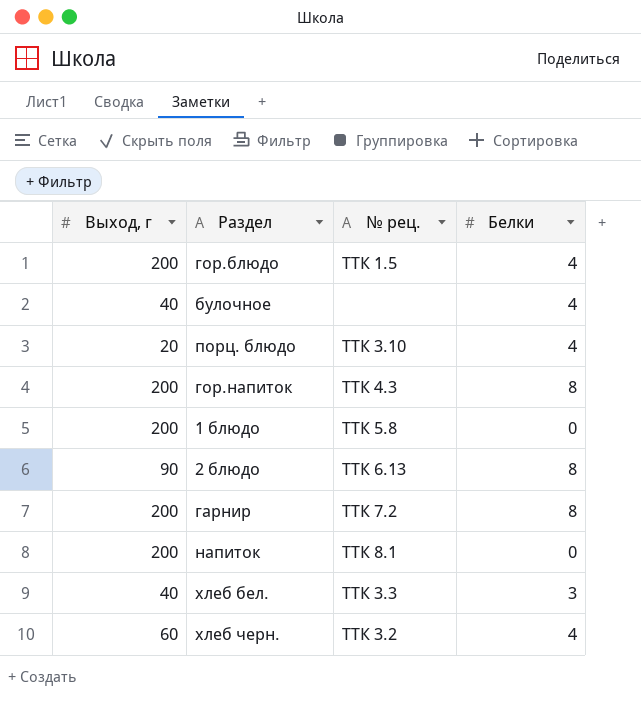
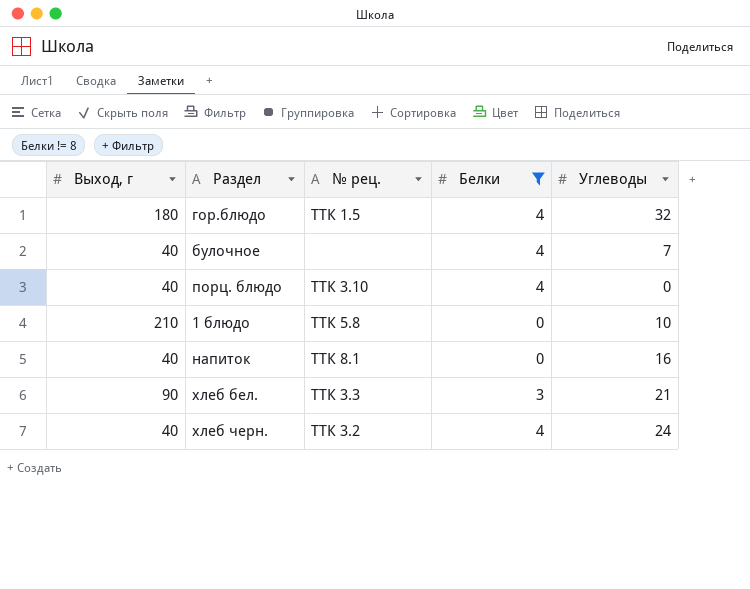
filter: none -> Белки != 8
column Углеводы | position: none -> 5
гор.блюдо | Выход, г: 200 -> 180
порц. блюдо | Выход, г: 20 -> 40
1 блюдо | Выход, г: 200 -> 210
напиток | Выход, г: 200 -> 40
хлеб бел. | Выход, г: 40 -> 90
хлеб черн. | Выход, г: 60 -> 40

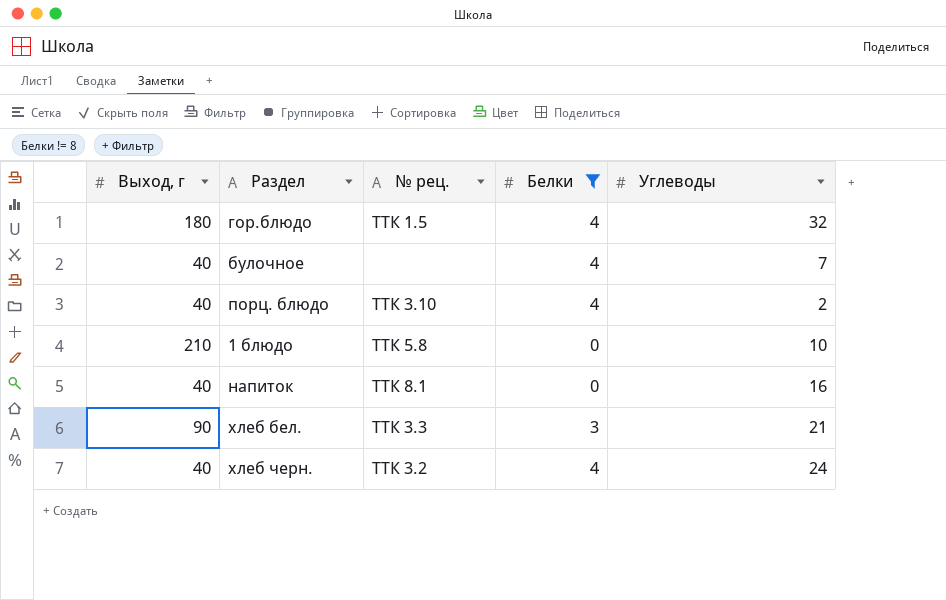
порц. блюдо | Углеводы: 0 -> 2

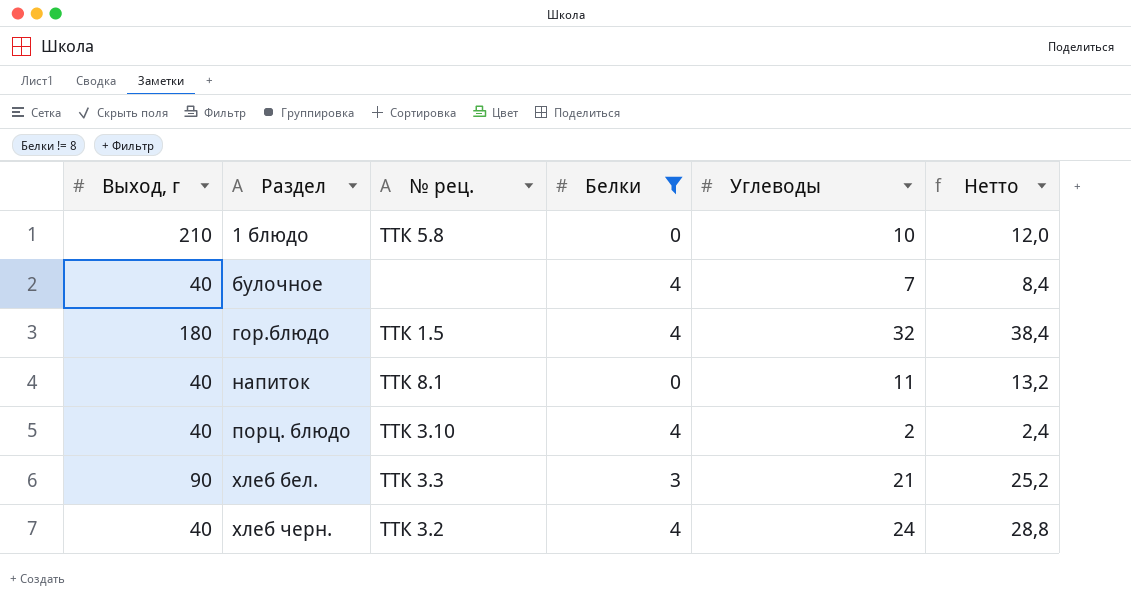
row order: none -> Раздел ascending
column Нетто | formula: none -> [Углеводы] * 1,2
напиток | Углеводы: 16 -> 11

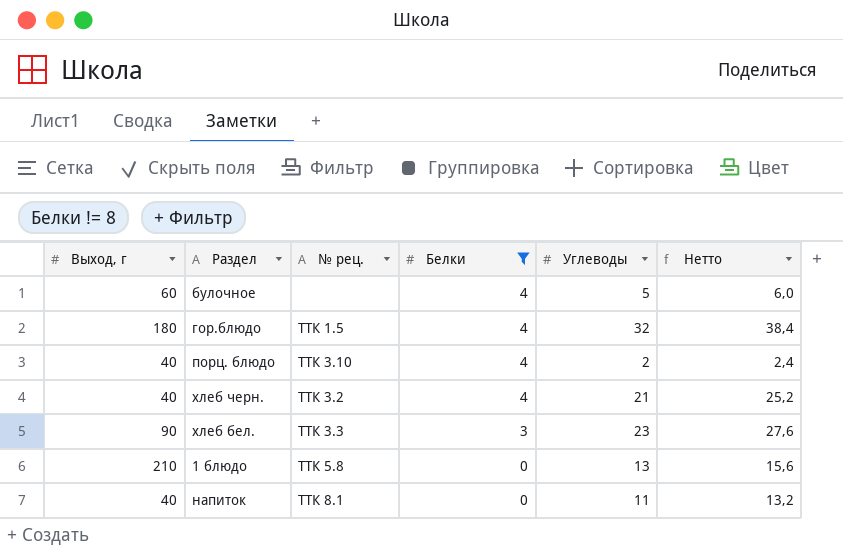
row order: Раздел ascending -> Белки descending
булочное | Выход, г: 40 -> 60
булочное | Углеводы: 7 -> 5
булочное | Нетто: 8,4 -> 6,0
хлеб черн. | Углеводы: 24 -> 21
хлеб черн. | Нетто: 28,8 -> 25,2
хлеб бел. | Углеводы: 21 -> 23
хлеб бел. | Нетто: 25,2 -> 27,6
1 блюдо | Углеводы: 10 -> 13
1 блюдо | Нетто: 12,0 -> 15,6

